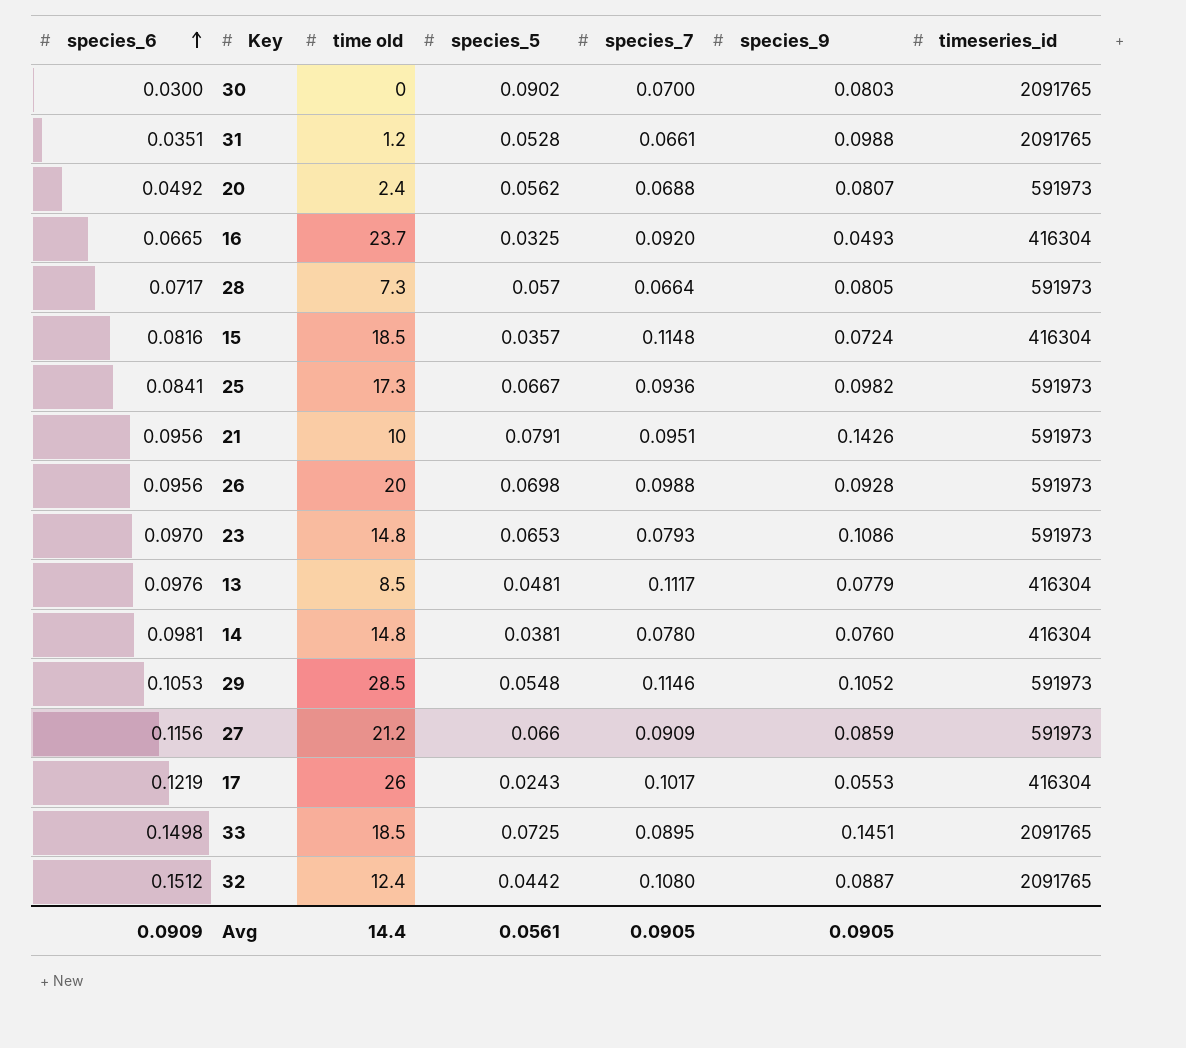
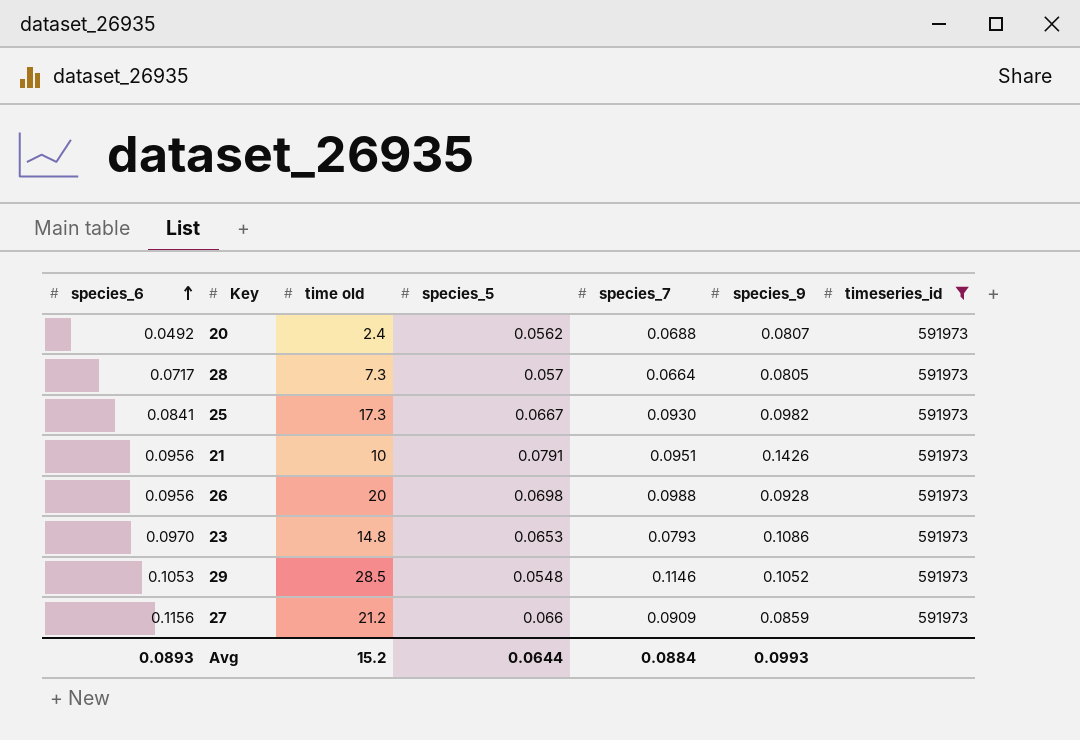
filter: none -> timeseries_id = 591973
25 | species_7: 0.0936 -> 0.0930
Avg | species_6: 0.0909 -> 0.0893
Avg | time old: 14.4 -> 15.2
Avg | species_5: 0.0561 -> 0.0644
Avg | species_7: 0.0905 -> 0.0884
Avg | species_9: 0.0905 -> 0.0993

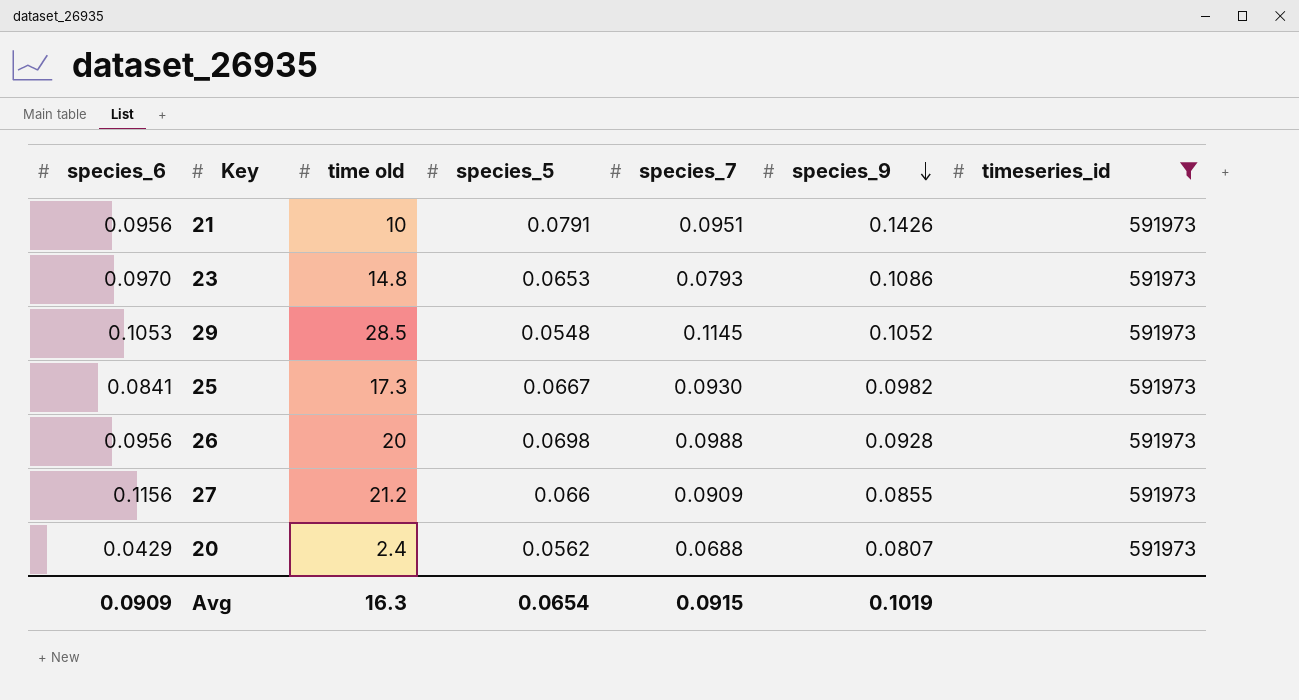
row order: species_6 ascending -> species_9 descending
row 28: 0.0717 | 7.3 | 0.057 | 0.0664 | 0.0805 | 591973 -> none
29 | species_7: 0.1146 -> 0.1145
27 | species_9: 0.0859 -> 0.0855
20 | species_6: 0.0492 -> 0.0429
Avg | species_6: 0.0893 -> 0.0909
Avg | time old: 15.2 -> 16.3
Avg | species_5: 0.0644 -> 0.0654
Avg | species_7: 0.0884 -> 0.0915
Avg | species_9: 0.0993 -> 0.1019

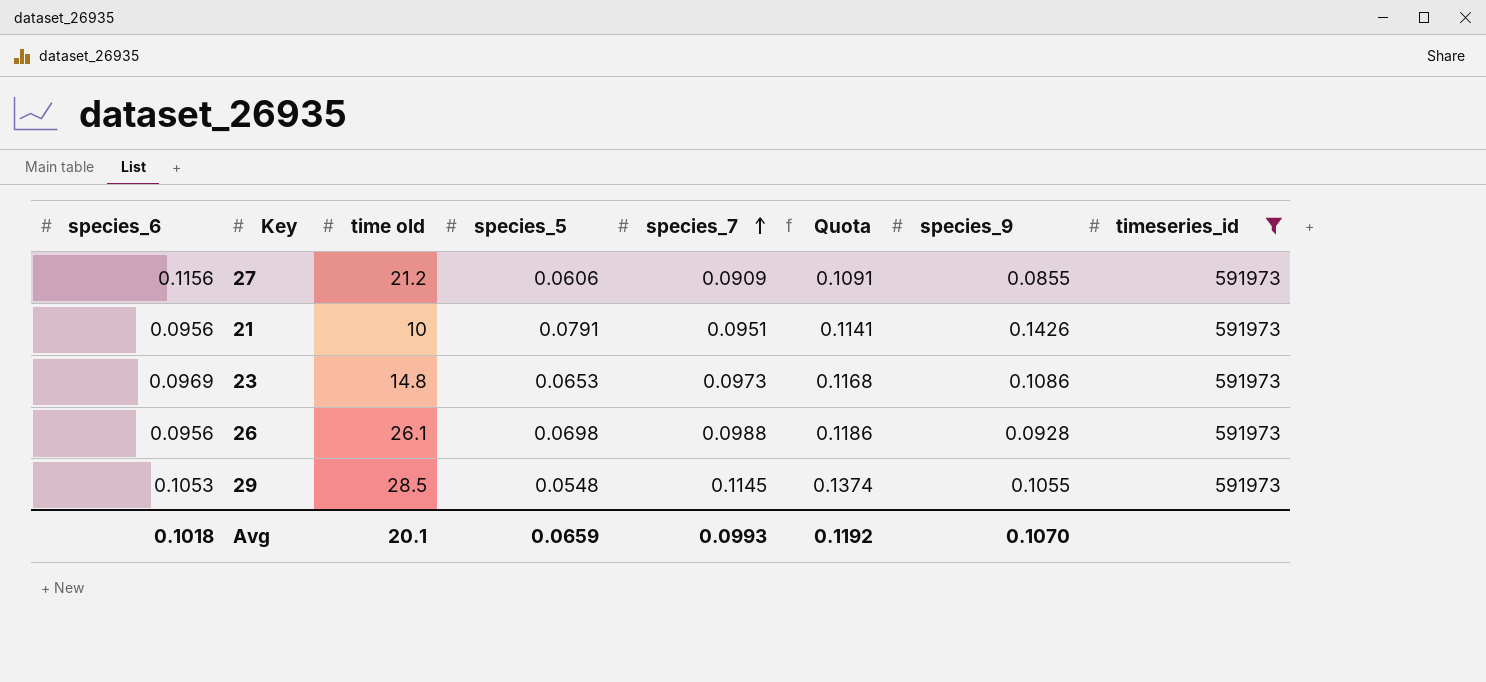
row order: species_9 descending -> species_7 ascending
column Quota | formula: none -> [species_7] * 1.2
row 25: 0.0841 | 17.3 | 0.0667 | 0.0930 | 0.0982 | 591973 -> none
row 20: 0.0429 | 2.4 | 0.0562 | 0.0688 | 0.0807 | 591973 -> none
27 | species_5: 0.066 -> 0.0606
23 | species_6: 0.0970 -> 0.0969
23 | species_7: 0.0793 -> 0.0973
26 | time old: 20 -> 26.1
29 | species_9: 0.1052 -> 0.1055
Avg | species_6: 0.0909 -> 0.1018
Avg | time old: 16.3 -> 20.1
Avg | species_5: 0.0654 -> 0.0659
Avg | species_7: 0.0915 -> 0.0993
Avg | species_9: 0.1019 -> 0.1070

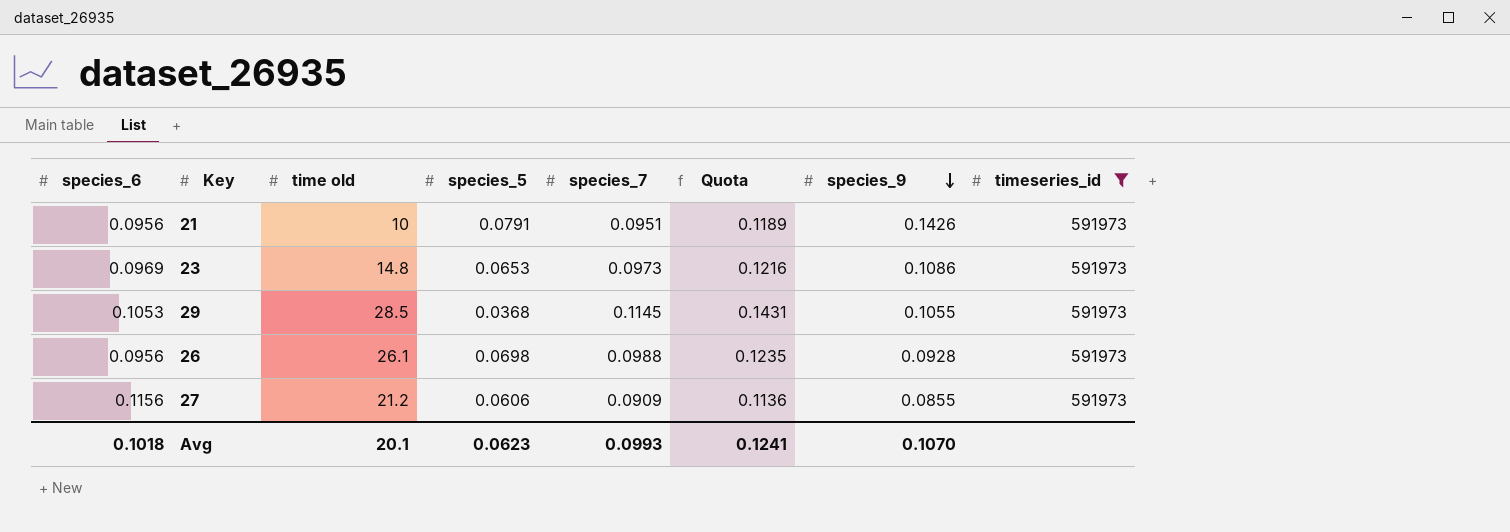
row order: species_7 ascending -> species_9 descending
column Quota | formula: [species_7] * 1.2 -> [species_7] * 1.25
29 | species_5: 0.0548 -> 0.0368
Avg | species_5: 0.0659 -> 0.0623
Avg | Quota: 0.1192 -> 0.1241

